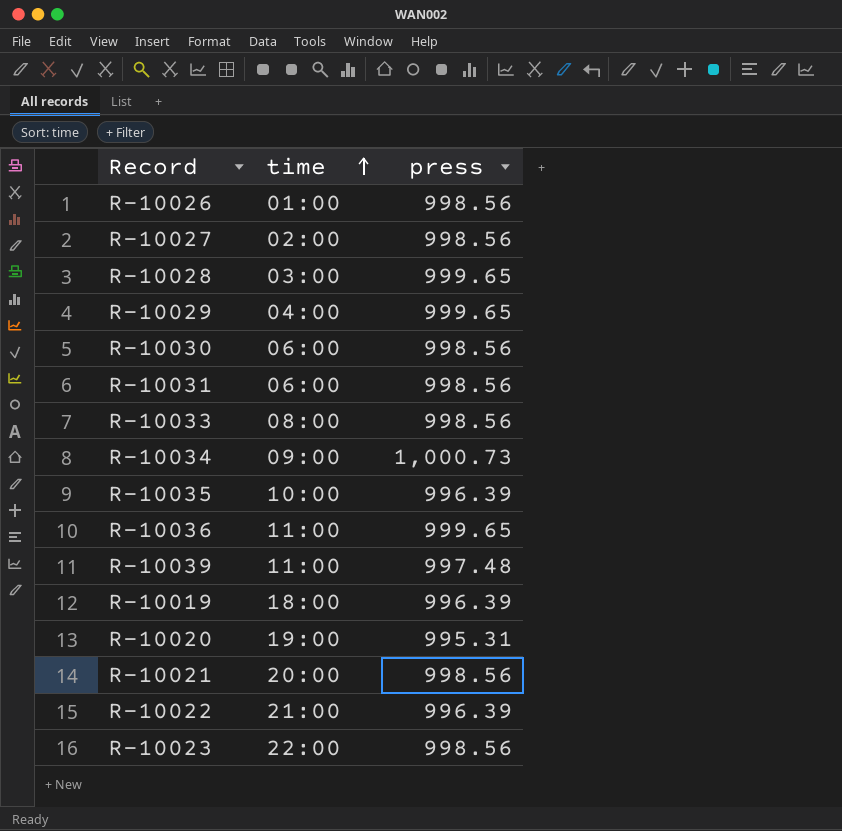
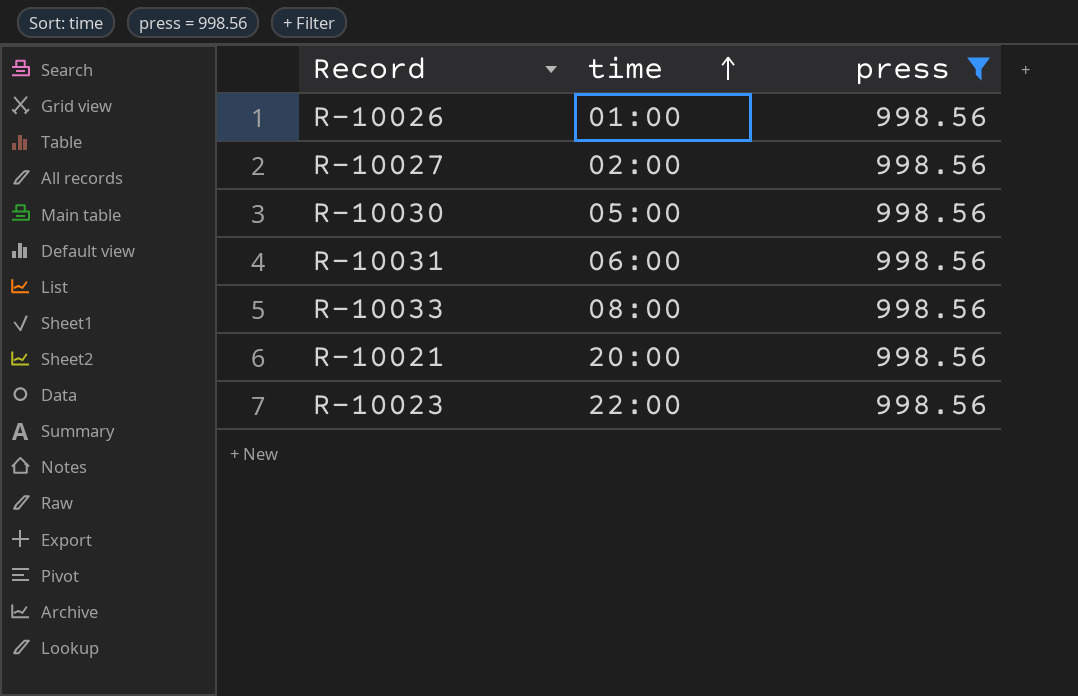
filter: none -> press = 998.56
R-10030 | time: 06:00 -> 05:00

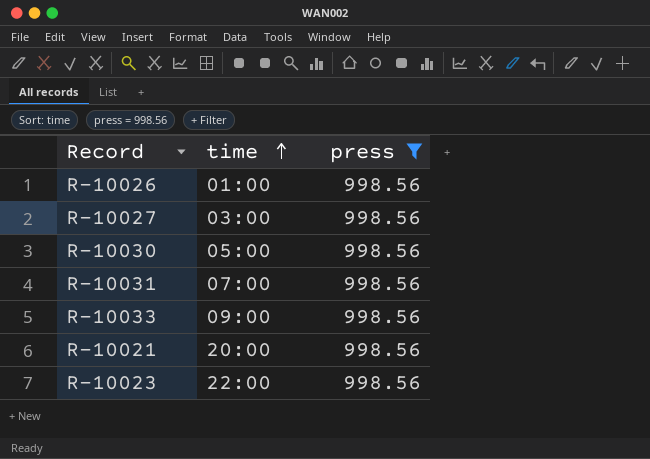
R-10027 | time: 02:00 -> 03:00
R-10031 | time: 06:00 -> 07:00
R-10033 | time: 08:00 -> 09:00

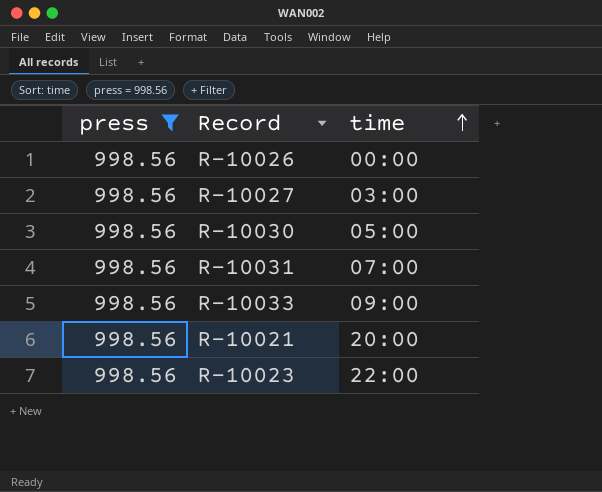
column press | position: 3 -> 1
R-10026 | time: 01:00 -> 00:00

